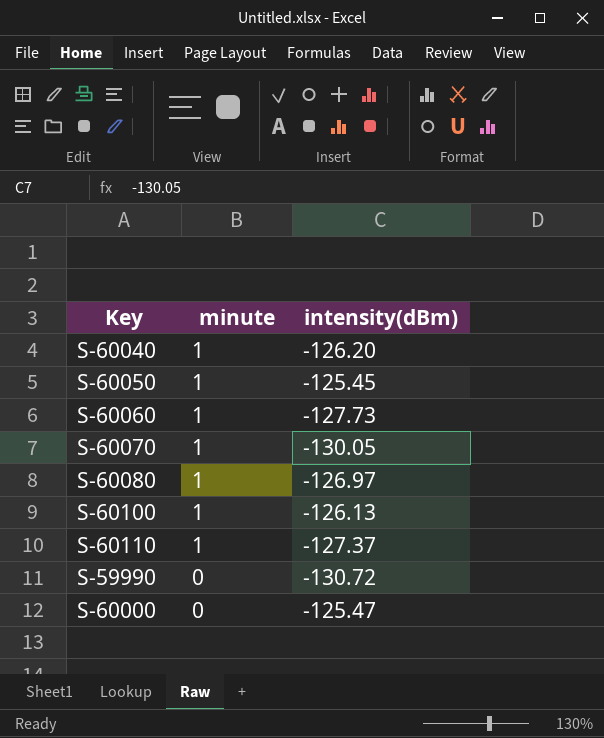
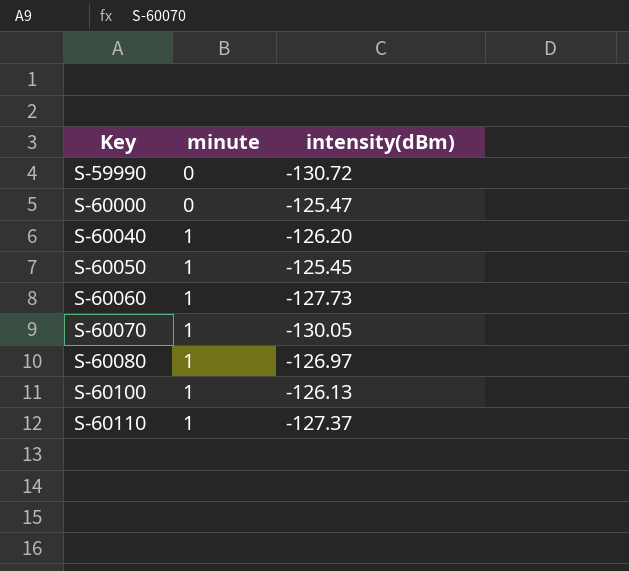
row order: minute descending -> Key ascending

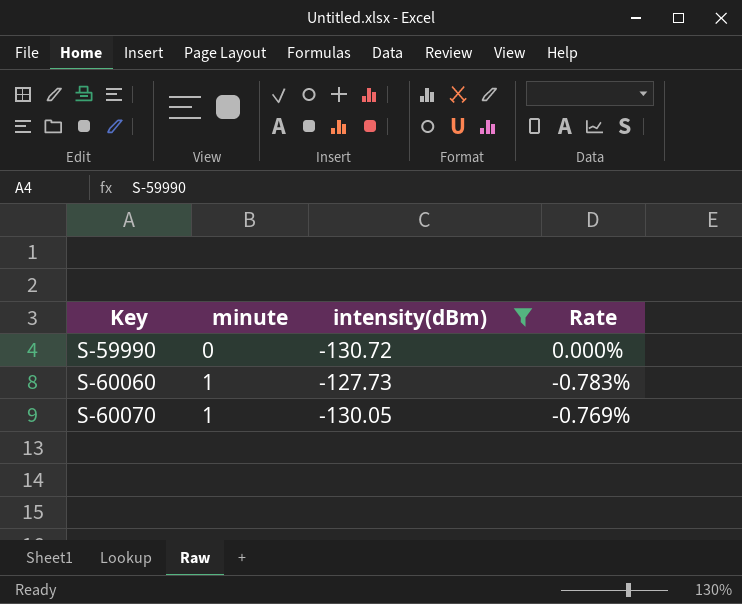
filter: none -> intensity(dBm) <= -127.73
column Rate | formula: none -> [minute] / [intensity(dBm)]

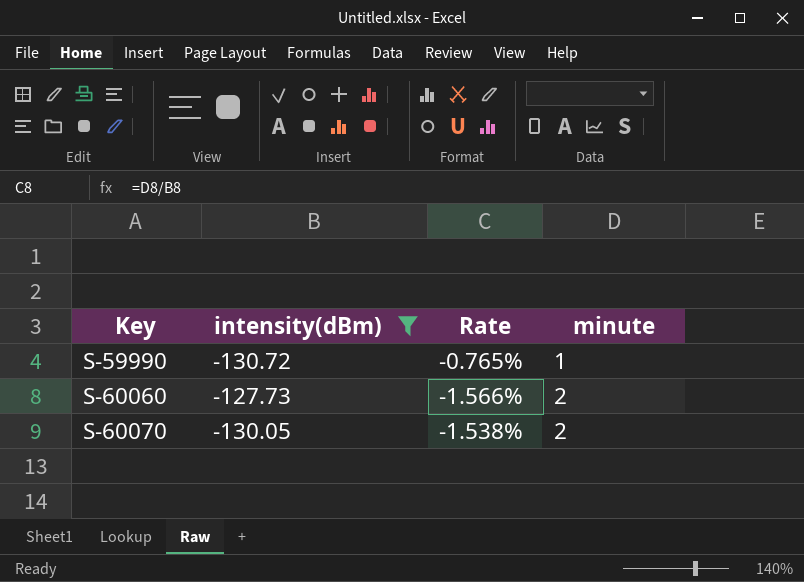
column minute | position: 2 -> 4
S-59990 | Rate: 0.000% -> -0.765%
S-59990 | minute: 0 -> 1
S-60060 | Rate: -0.783% -> -1.566%
S-60060 | minute: 1 -> 2
S-60070 | Rate: -0.769% -> -1.538%
S-60070 | minute: 1 -> 2

